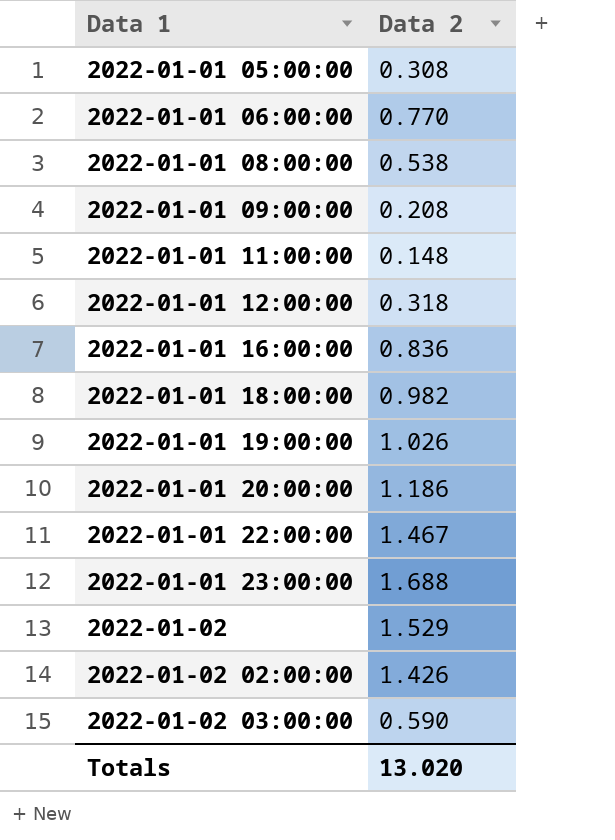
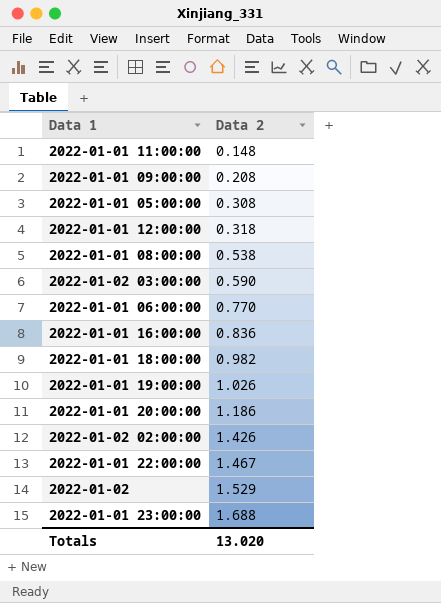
row order: Data 1 ascending -> Data 2 ascending

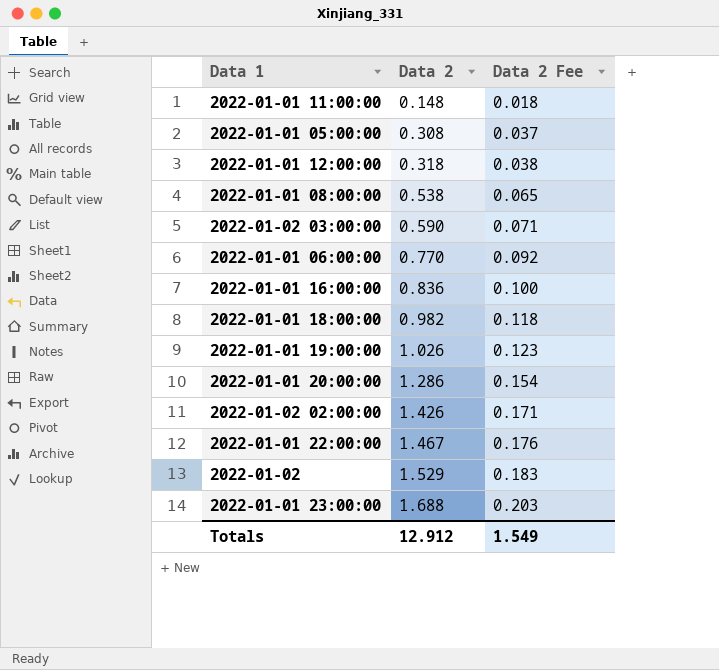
column Data 2 Fee | formula: none -> [Data 2] * 0.12
row 2022-01-01 09:00:00: 0.208 -> none
2022-01-01 20:00:00 | Data 2: 1.186 -> 1.286
Totals | Data 2: 13.020 -> 12.912

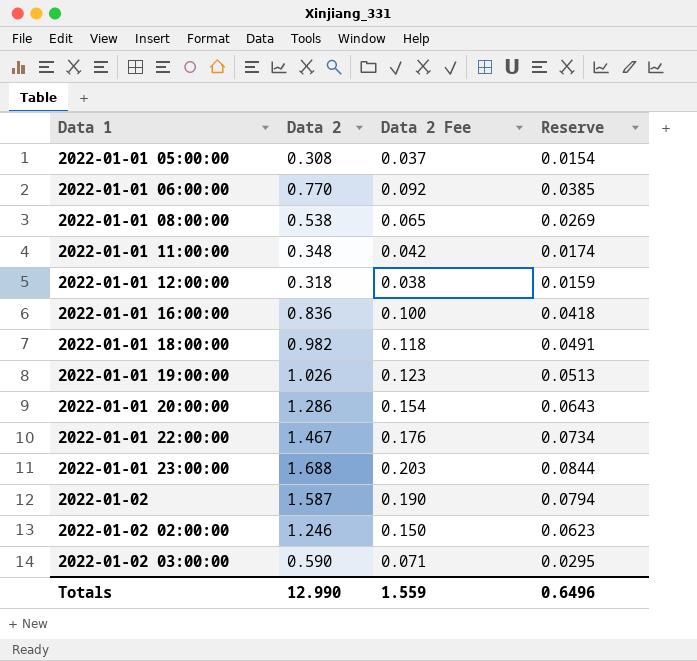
row order: Data 2 ascending -> Data 1 ascending
column Reserve | formula: none -> [Data 2] * 0.05
2022-01-01 11:00:00 | Data 2: 0.148 -> 0.348
2022-01-01 11:00:00 | Data 2 Fee: 0.018 -> 0.042
2022-01-02 | Data 2: 1.529 -> 1.587
2022-01-02 | Data 2 Fee: 0.183 -> 0.190
2022-01-02 02:00:00 | Data 2: 1.426 -> 1.246
2022-01-02 02:00:00 | Data 2 Fee: 0.171 -> 0.150
Totals | Data 2: 12.912 -> 12.990
Totals | Data 2 Fee: 1.549 -> 1.559

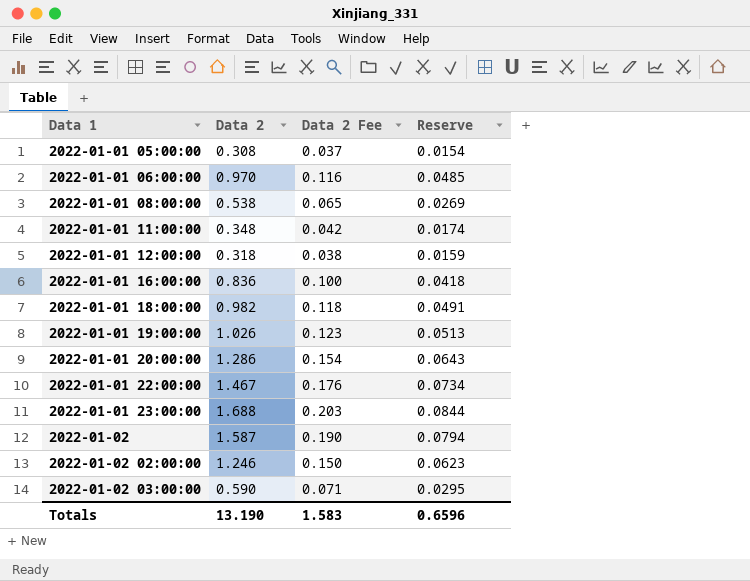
2022-01-01 06:00:00 | Data 2: 0.770 -> 0.970
2022-01-01 06:00:00 | Data 2 Fee: 0.092 -> 0.116
2022-01-01 06:00:00 | Reserve: 0.0385 -> 0.0485
Totals | Data 2: 12.990 -> 13.190
Totals | Data 2 Fee: 1.559 -> 1.583
Totals | Reserve: 0.6496 -> 0.6596

